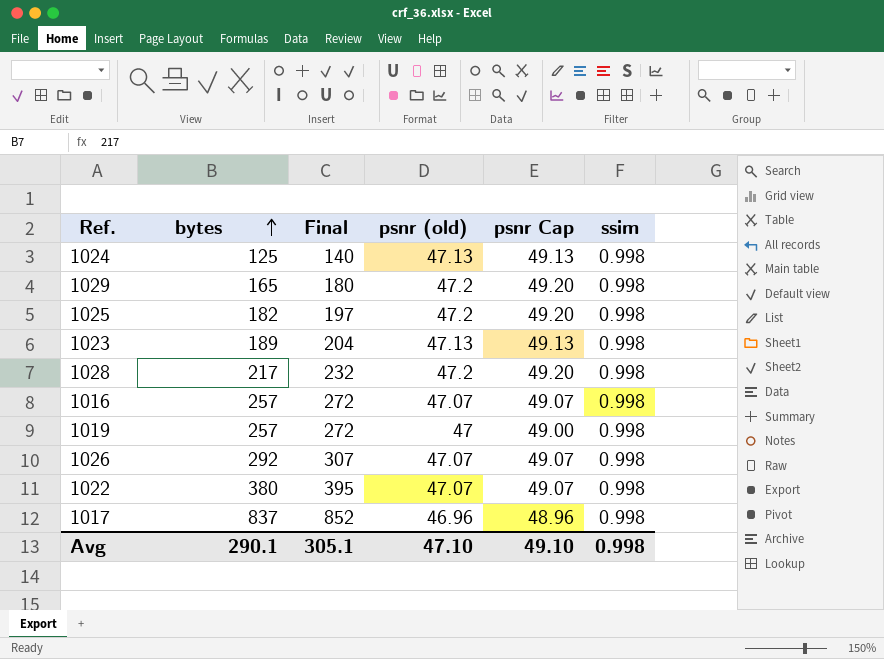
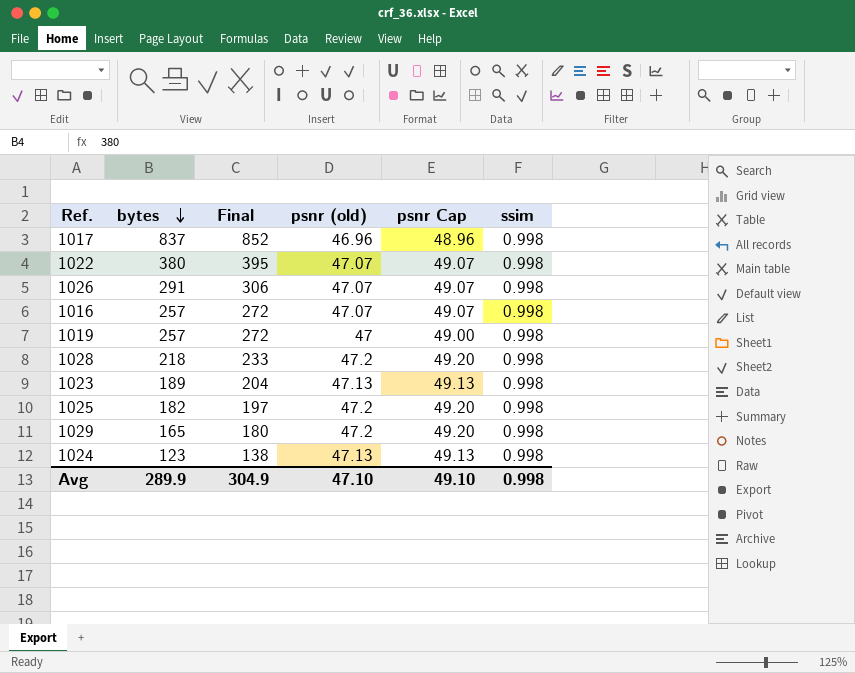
row order: bytes ascending -> bytes descending
1026 | bytes: 292 -> 291
1026 | Final: 307 -> 306
1028 | bytes: 217 -> 218
1028 | Final: 232 -> 233
1024 | bytes: 125 -> 123
1024 | Final: 140 -> 138
Avg | bytes: 290.1 -> 289.9
Avg | Final: 305.1 -> 304.9

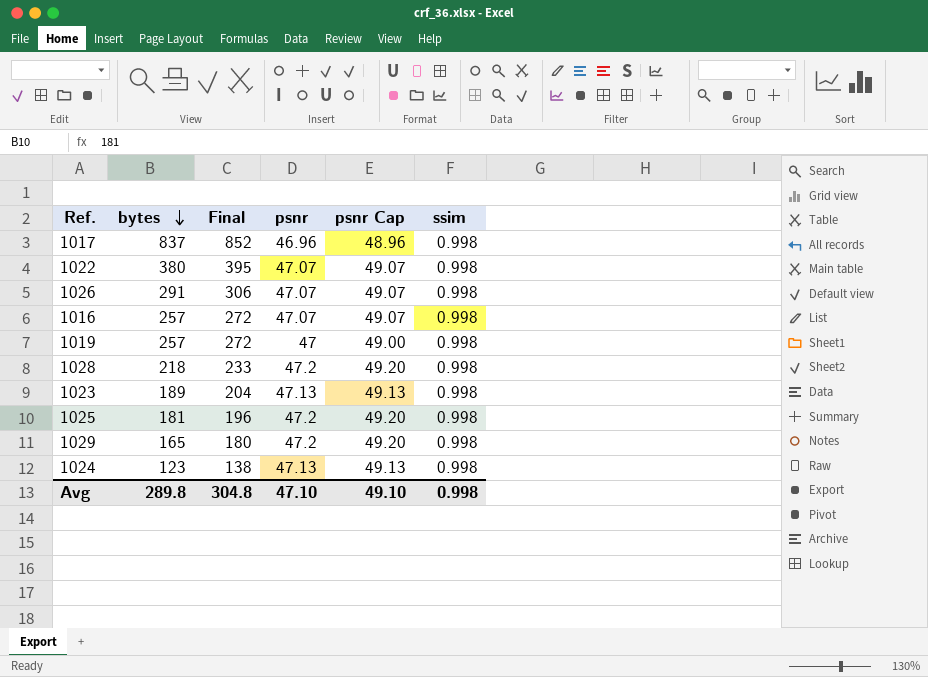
column name: psnr (old) -> psnr
1025 | bytes: 182 -> 181
1025 | Final: 197 -> 196
Avg | bytes: 289.9 -> 289.8
Avg | Final: 304.9 -> 304.8

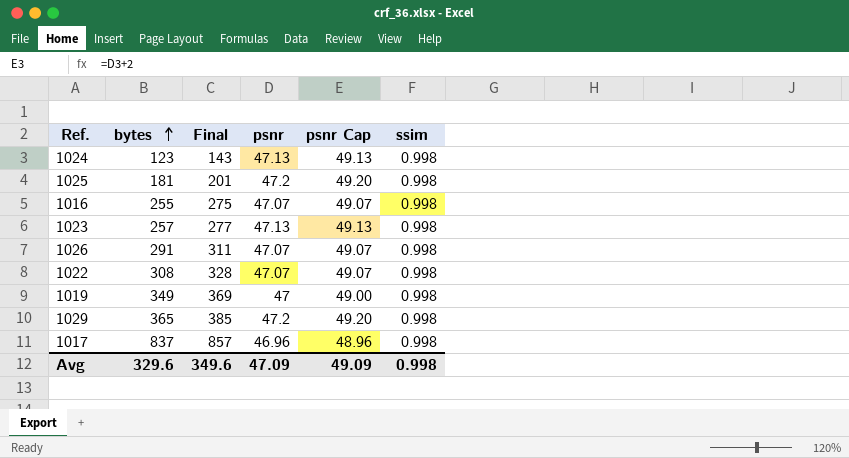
row order: bytes descending -> bytes ascending
column Final | formula: [bytes] + 15 -> [bytes] + 20
row 1028: 218 | 233 | 47.2 | 49.20 | 0.998 -> none
1016 | bytes: 257 -> 255
1023 | bytes: 189 -> 257
1022 | bytes: 380 -> 308
1019 | bytes: 257 -> 349
1029 | bytes: 165 -> 365
Avg | bytes: 289.8 -> 329.6
Avg | Final: 304.8 -> 349.6
Avg | psnr: 47.10 -> 47.09
Avg | psnr Cap: 49.10 -> 49.09

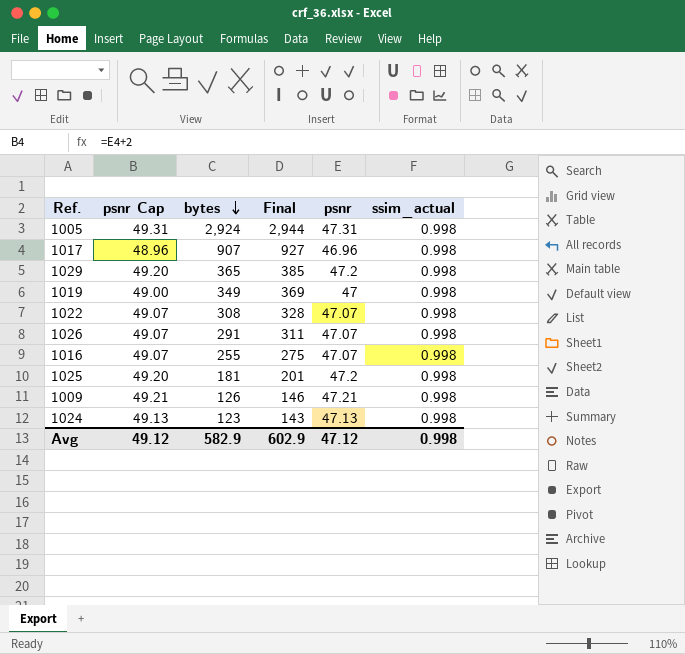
row order: bytes ascending -> bytes descending
column psnr Cap | position: 5 -> 2
column name: ssim -> ssim_actual
row 1023: 257 | 277 | 47.13 | 49.13 | 0.998 -> none
row 1005: none -> 49.31 | 2,924 | 2,944 | 47.31 | 0.998
1017 | bytes: 837 -> 907
1017 | Final: 857 -> 927
row 1009: none -> 49.21 | 126 | 146 | 47.21 | 0.998
Avg | psnr Cap: 49.09 -> 49.12
Avg | bytes: 329.6 -> 582.9
Avg | Final: 349.6 -> 602.9
Avg | psnr: 47.09 -> 47.12

